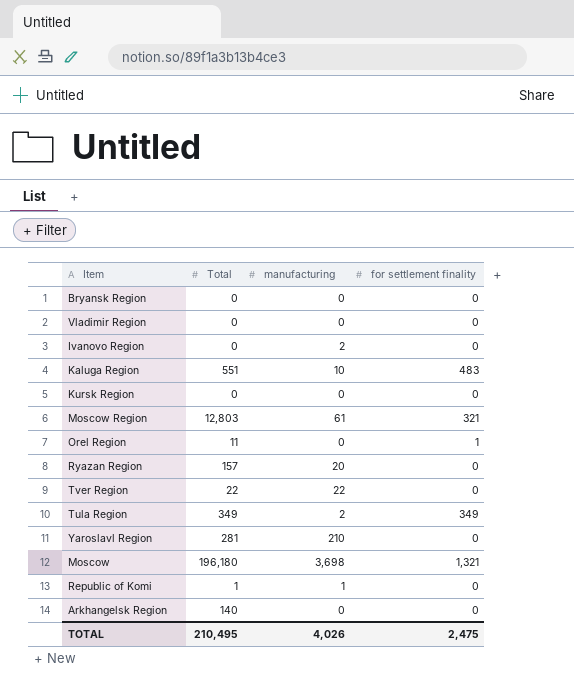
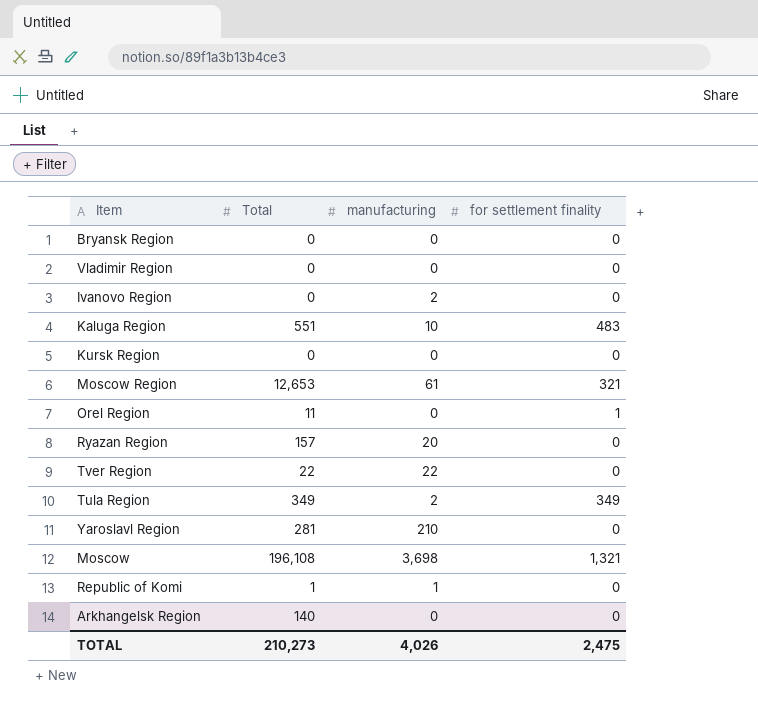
Moscow Region | Total: 12,803 -> 12,653
Moscow | Total: 196,180 -> 196,108
TOTAL | Total: 210,495 -> 210,273

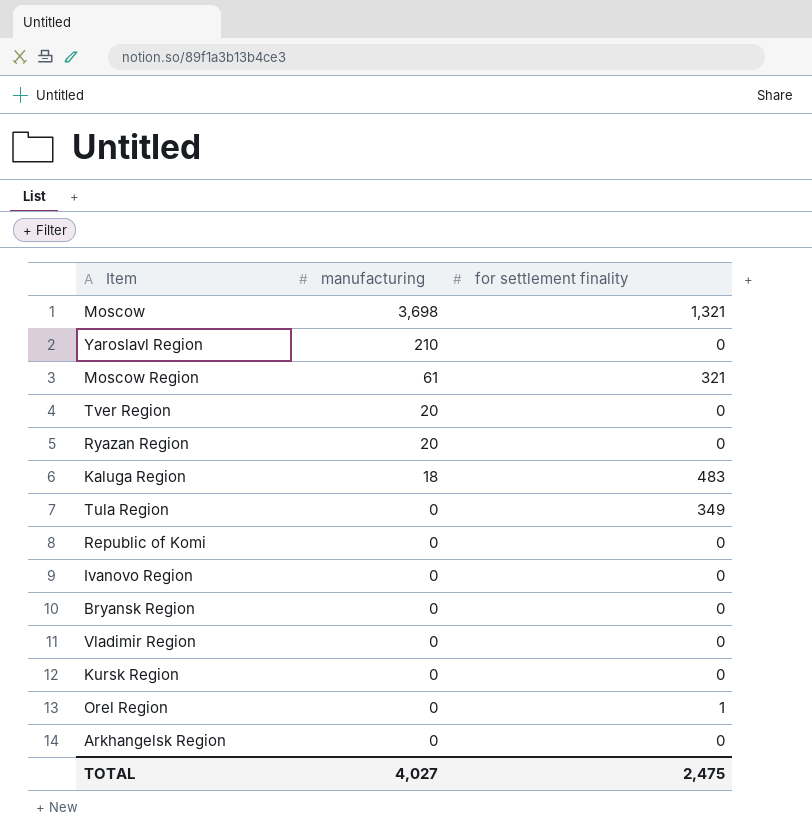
row order: none -> manufacturing descending
column Total | position: 2 -> none
Tver Region | manufacturing: 22 -> 20
Kaluga Region | manufacturing: 10 -> 18
Tula Region | manufacturing: 2 -> 0
Republic of Komi | manufacturing: 1 -> 0
Ivanovo Region | manufacturing: 2 -> 0
TOTAL | manufacturing: 4,026 -> 4,027

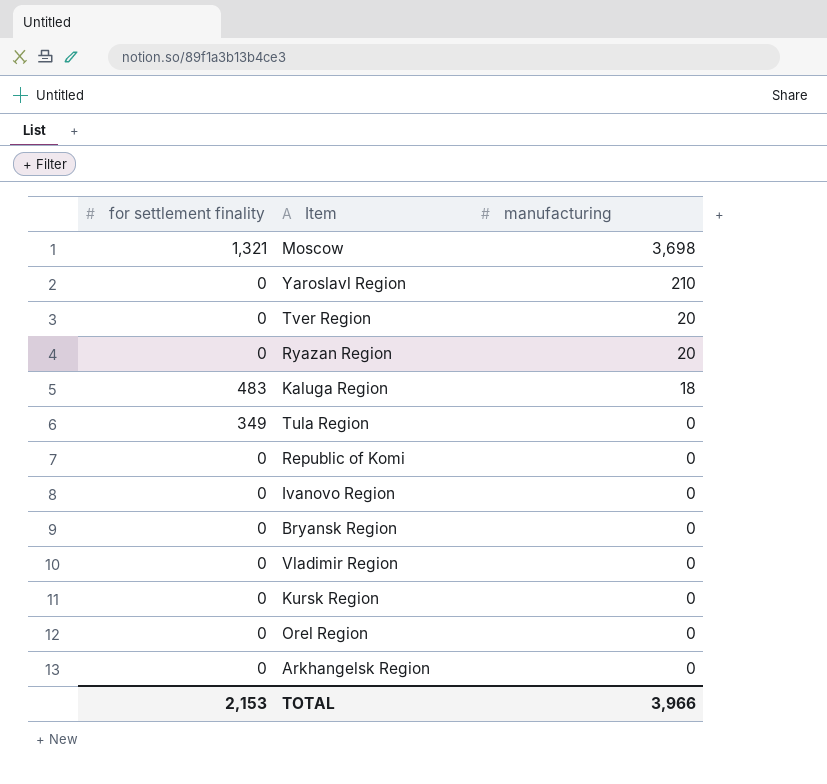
column for settlement finality | position: 3 -> 1
row Moscow Region: 61 | 321 -> none
Orel Region | for settlement finality: 1 -> 0
TOTAL | for settlement finality: 2,475 -> 2,153
TOTAL | manufacturing: 4,027 -> 3,966

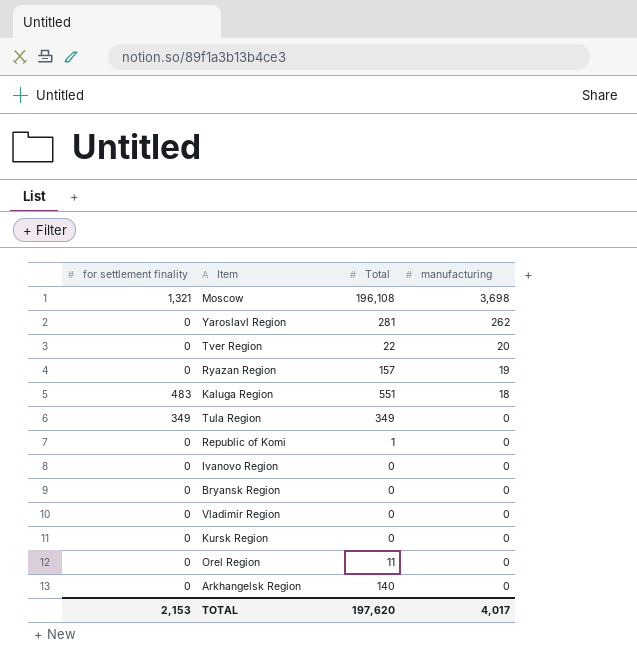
column Total | position: none -> 3
Yaroslavl Region | manufacturing: 210 -> 262
Ryazan Region | manufacturing: 20 -> 19
TOTAL | manufacturing: 3,966 -> 4,017

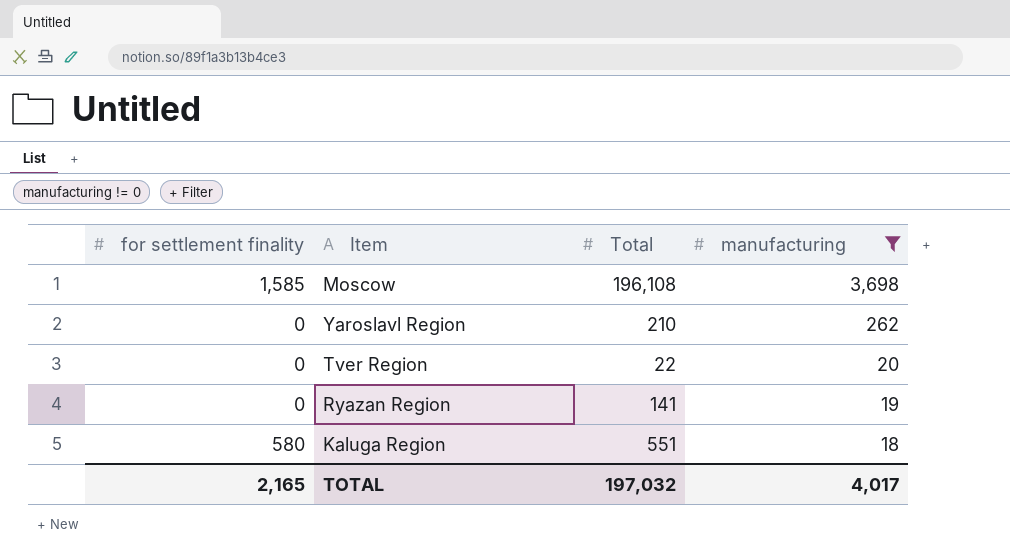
filter: none -> manufacturing != 0
Moscow | for settlement finality: 1,321 -> 1,585
Yaroslavl Region | Total: 281 -> 210
Ryazan Region | Total: 157 -> 141
Kaluga Region | for settlement finality: 483 -> 580
TOTAL | for settlement finality: 2,153 -> 2,165
TOTAL | Total: 197,620 -> 197,032

